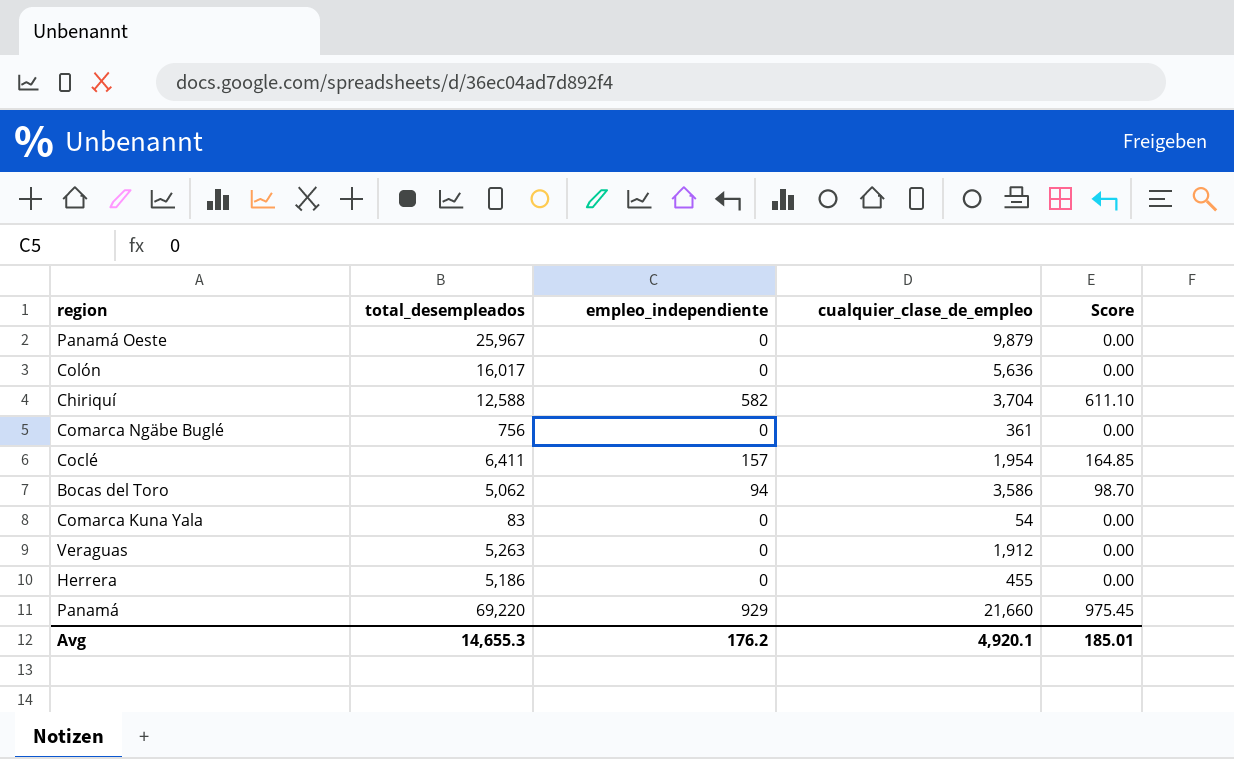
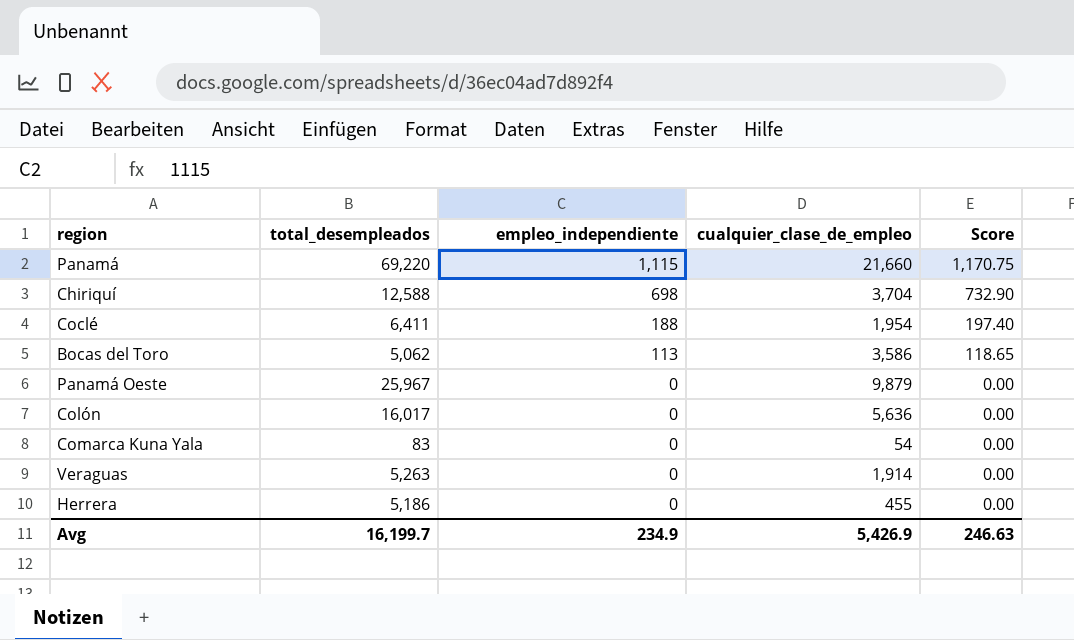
row order: none -> empleo_independiente descending
row Comarca Ngäbe Buglé: 756 | 0 | 361 | 0.00 -> none
Panamá | empleo_independiente: 929 -> 1,115
Panamá | Score: 975.45 -> 1,170.75
Chiriquí | empleo_independiente: 582 -> 698
Chiriquí | Score: 611.10 -> 732.90
Coclé | empleo_independiente: 157 -> 188
Coclé | Score: 164.85 -> 197.40
Bocas del Toro | empleo_independiente: 94 -> 113
Bocas del Toro | Score: 98.70 -> 118.65
Veraguas | cualquier_clase_de_empleo: 1,912 -> 1,914
Avg | total_desempleados: 14,655.3 -> 16,199.7
Avg | empleo_independiente: 176.2 -> 234.9
Avg | cualquier_clase_de_empleo: 4,920.1 -> 5,426.9
Avg | Score: 185.01 -> 246.63

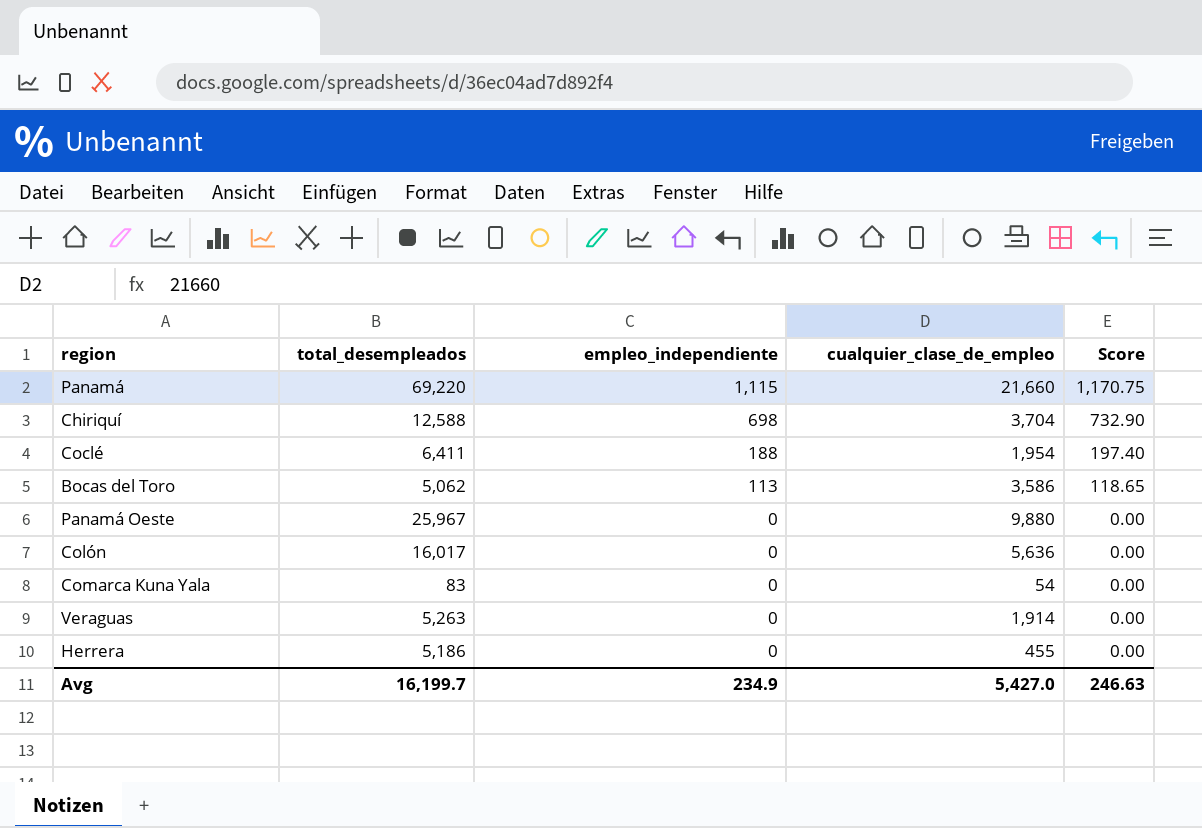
Panamá Oeste | cualquier_clase_de_empleo: 9,879 -> 9,880
Avg | cualquier_clase_de_empleo: 5,426.9 -> 5,427.0

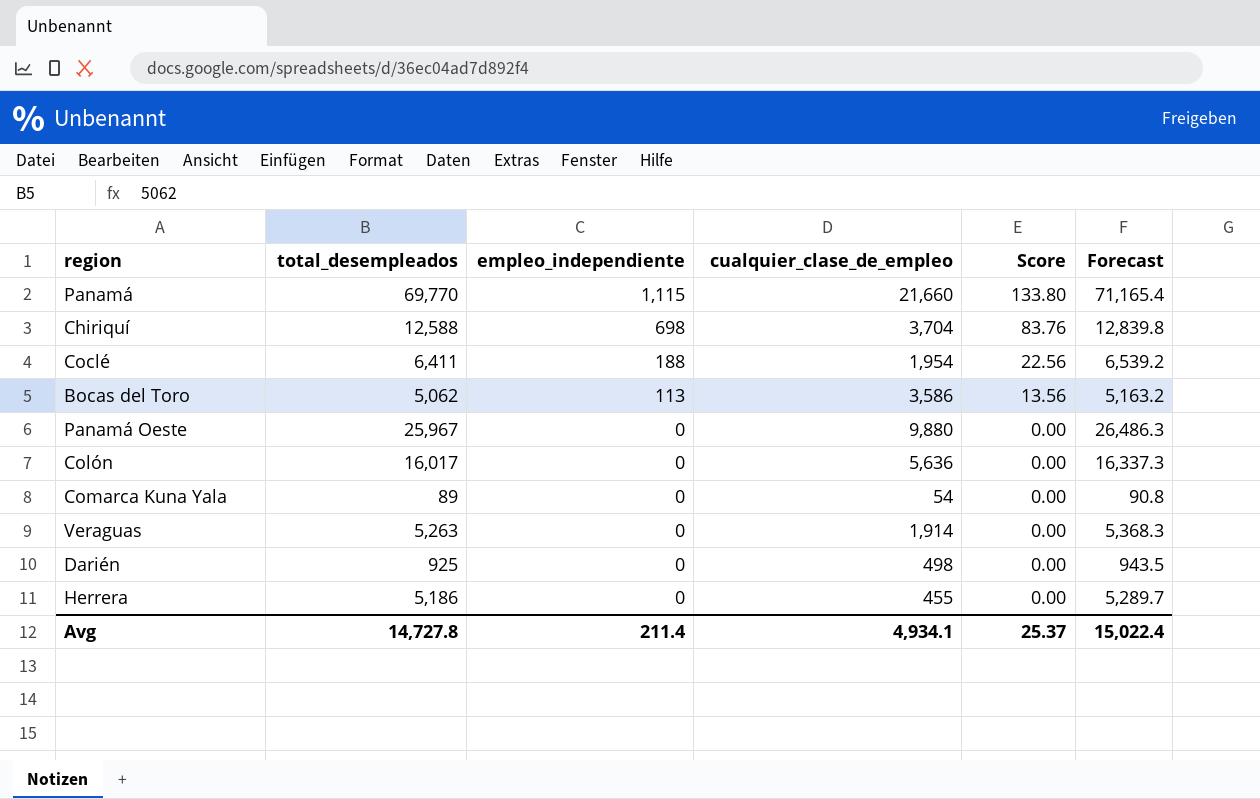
column Score | formula: [empleo_independiente] * 1.05 -> [empleo_independiente] * 0.12
column Forecast | formula: none -> [total_desempleados] * 1.02
Panamá | total_desempleados: 69,220 -> 69,770
Comarca Kuna Yala | total_desempleados: 83 -> 89
row Darién: none -> 925 | 0 | 498 | 0.00 | 943.5
Avg | total_desempleados: 16,199.7 -> 14,727.8
Avg | empleo_independiente: 234.9 -> 211.4
Avg | cualquier_clase_de_empleo: 5,427.0 -> 4,934.1
Avg | Score: 246.63 -> 25.37

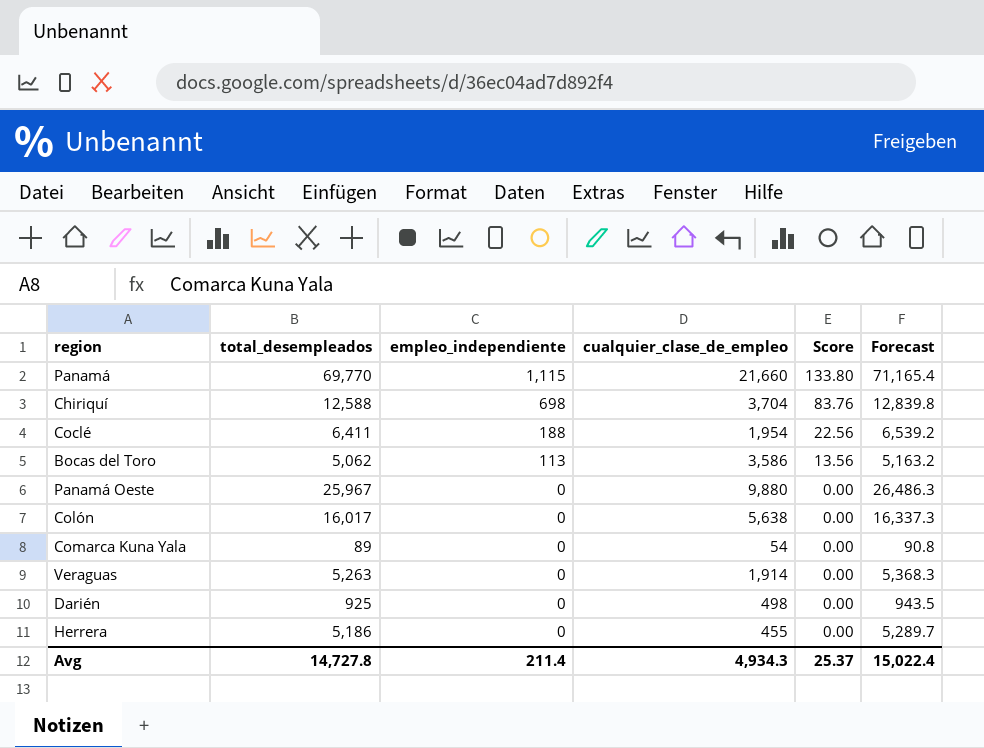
Colón | cualquier_clase_de_empleo: 5,636 -> 5,638
Avg | cualquier_clase_de_empleo: 4,934.1 -> 4,934.3

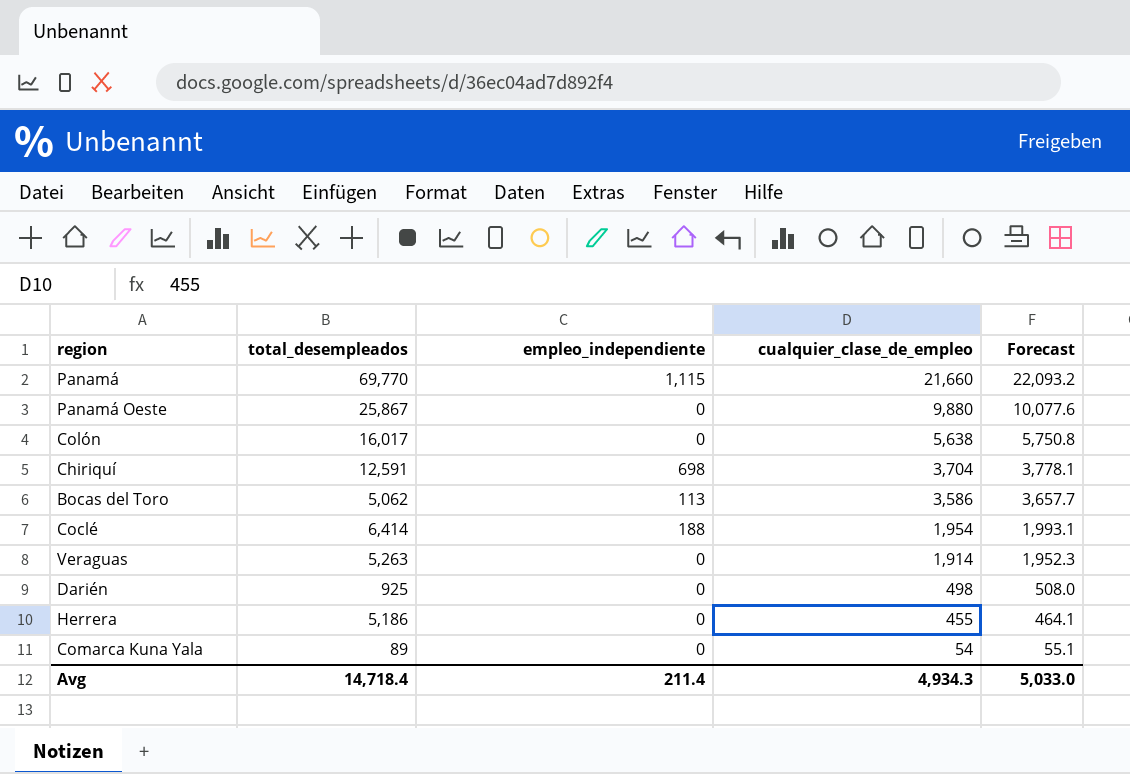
row order: empleo_independiente descending -> cualquier_clase_de_empleo descending
column Score | formula: [empleo_independiente] * 0.12 -> none
column Forecast | formula: [total_desempleados] * 1.02 -> [cualquier_clase_de_empleo] * 1.02
Panamá Oeste | total_desempleados: 25,967 -> 25,867
Chiriquí | total_desempleados: 12,588 -> 12,591
Coclé | total_desempleados: 6,411 -> 6,414
Avg | total_desempleados: 14,727.8 -> 14,718.4
Avg | Forecast: 15,022.4 -> 5,033.0

